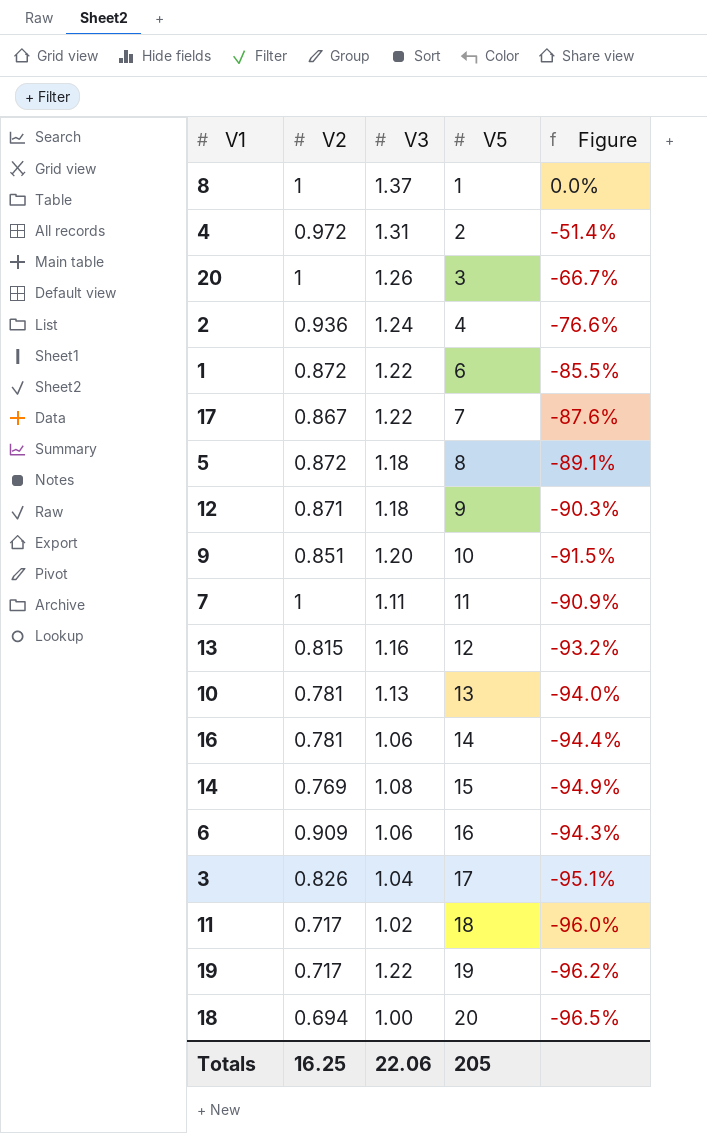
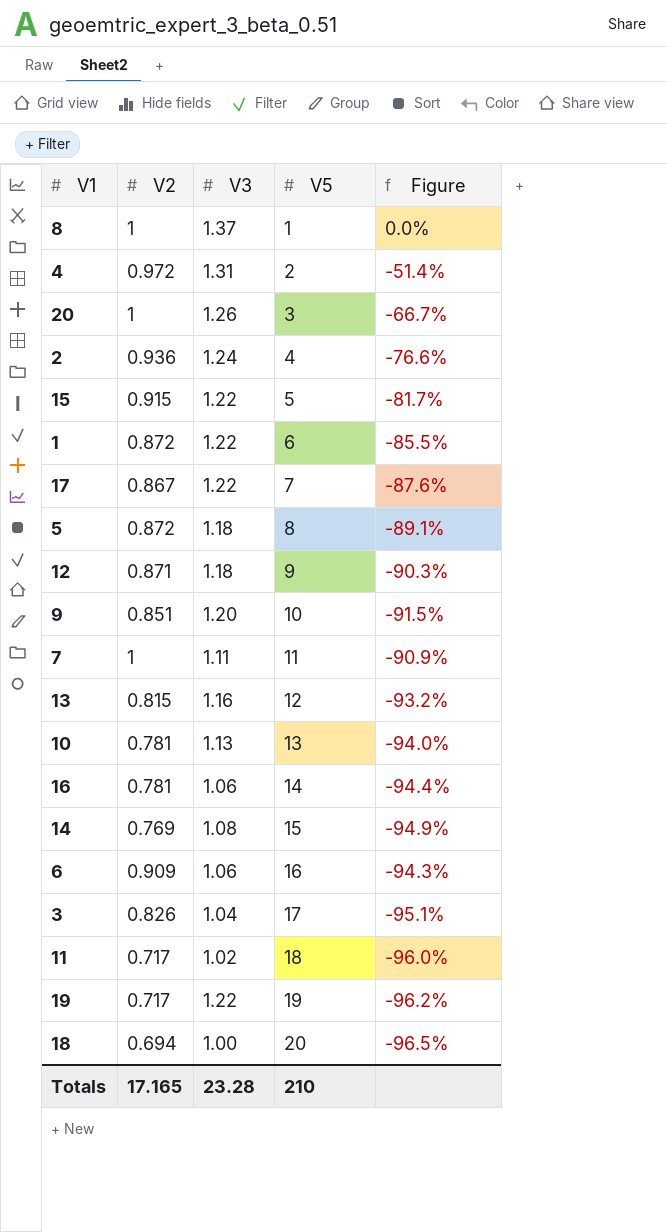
row 15: none -> 0.915 | 1.22 | 5 | -81.7%
Totals | V2: 16.25 -> 17.165
Totals | V3: 22.06 -> 23.28
Totals | V5: 205 -> 210

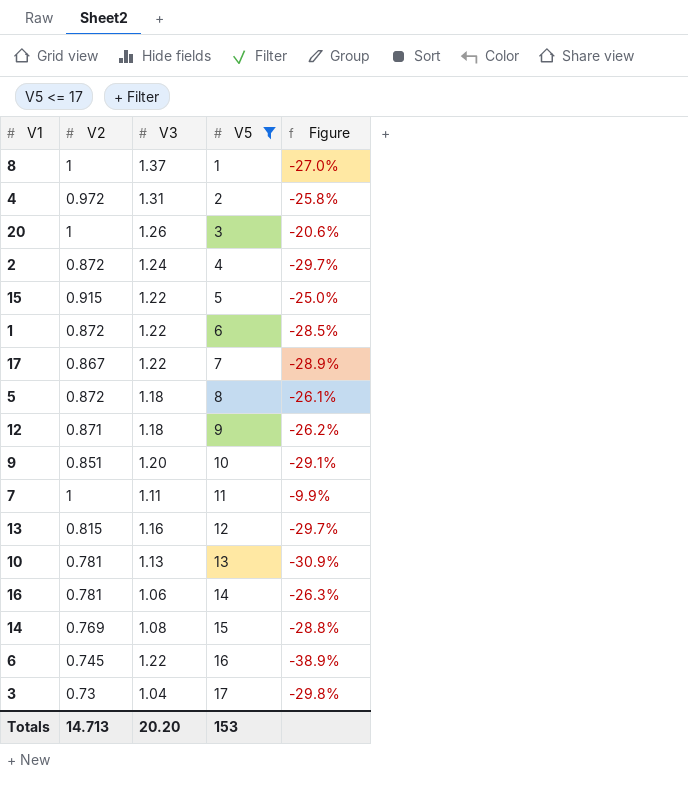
filter: none -> V5 <= 17
column Figure | formula: ([V2] - [V5]) / [V5] -> ([V2] - [V3]) / [V3]
2 | V2: 0.936 -> 0.872
6 | V2: 0.909 -> 0.745
6 | V3: 1.06 -> 1.22
3 | V2: 0.826 -> 0.73
Totals | V2: 17.165 -> 14.713
Totals | V3: 23.28 -> 20.20
Totals | V5: 210 -> 153

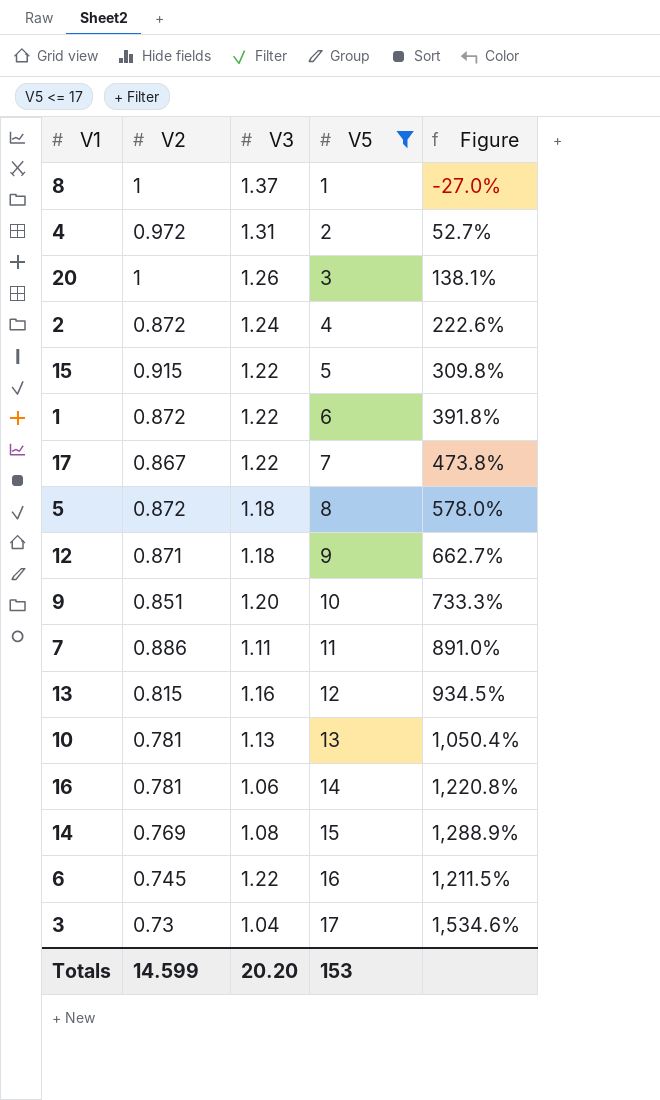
column Figure | formula: ([V2] - [V3]) / [V3] -> ([V5] - [V3]) / [V3]
7 | V2: 1 -> 0.886
Totals | V2: 14.713 -> 14.599

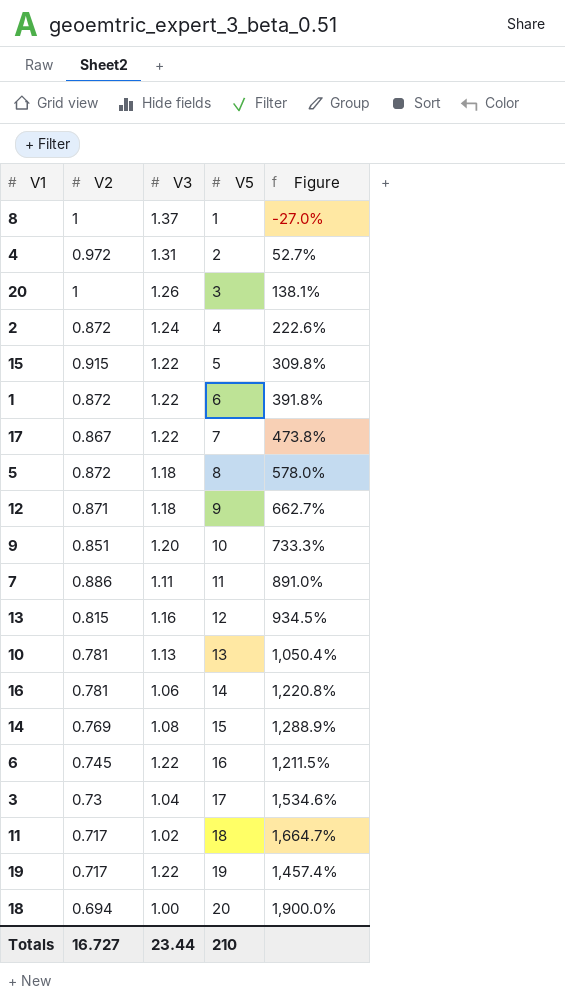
filter: V5 <= 17 -> none
Totals | V2: 14.599 -> 16.727
Totals | V3: 20.20 -> 23.44
Totals | V5: 153 -> 210

